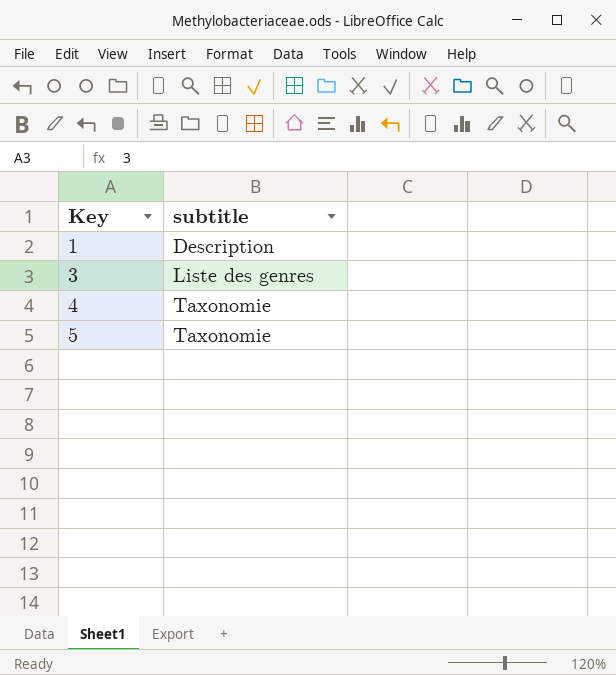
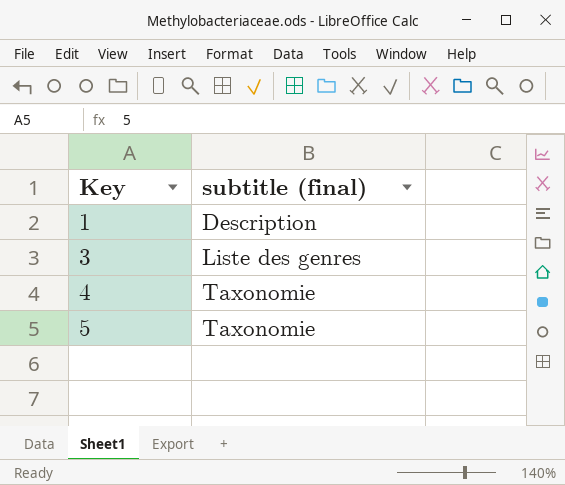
column name: subtitle -> subtitle (final)

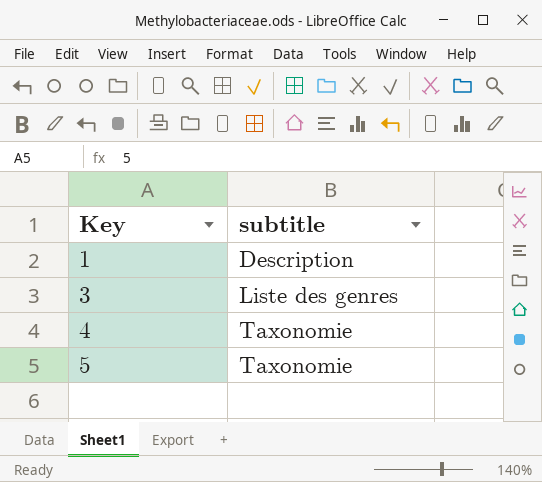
column name: subtitle (final) -> subtitle

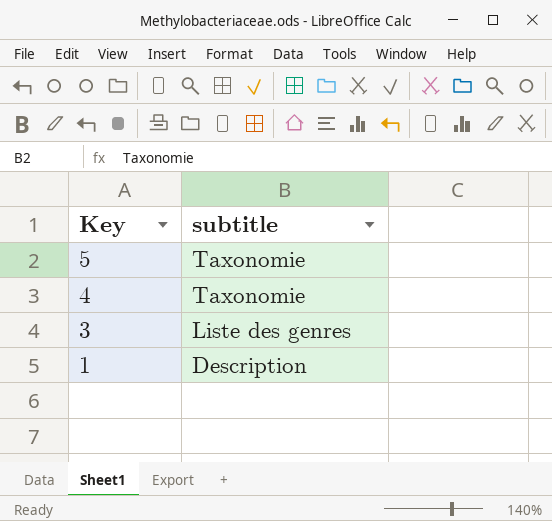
row order: Key ascending -> Key descending

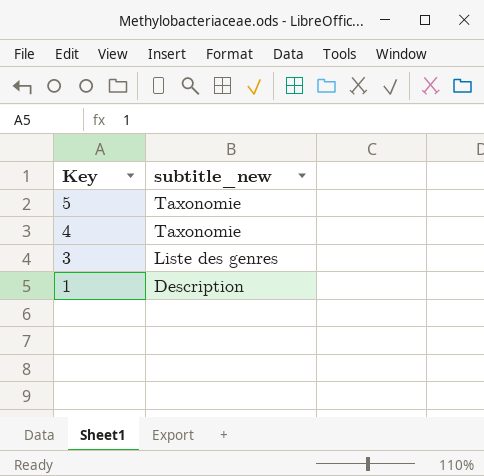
column name: subtitle -> subtitle_new

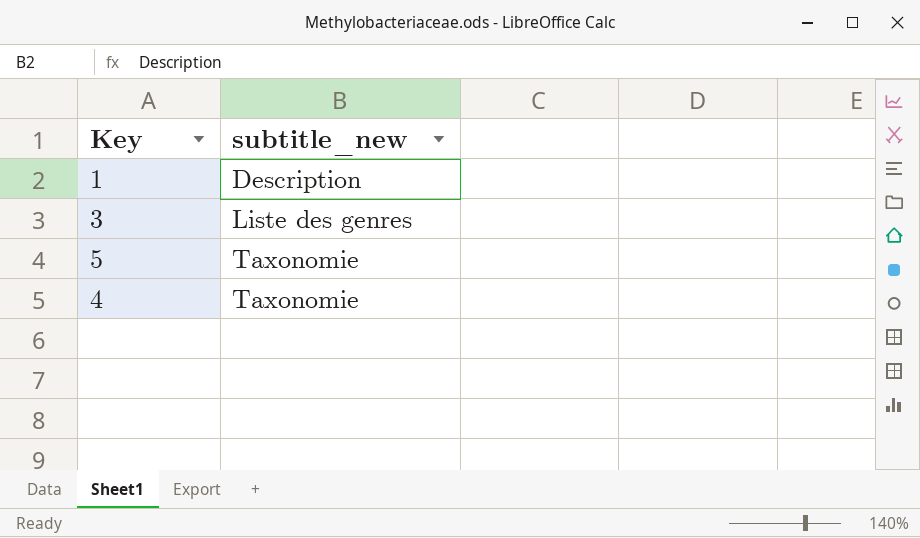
row order: Key descending -> subtitle_new ascending

